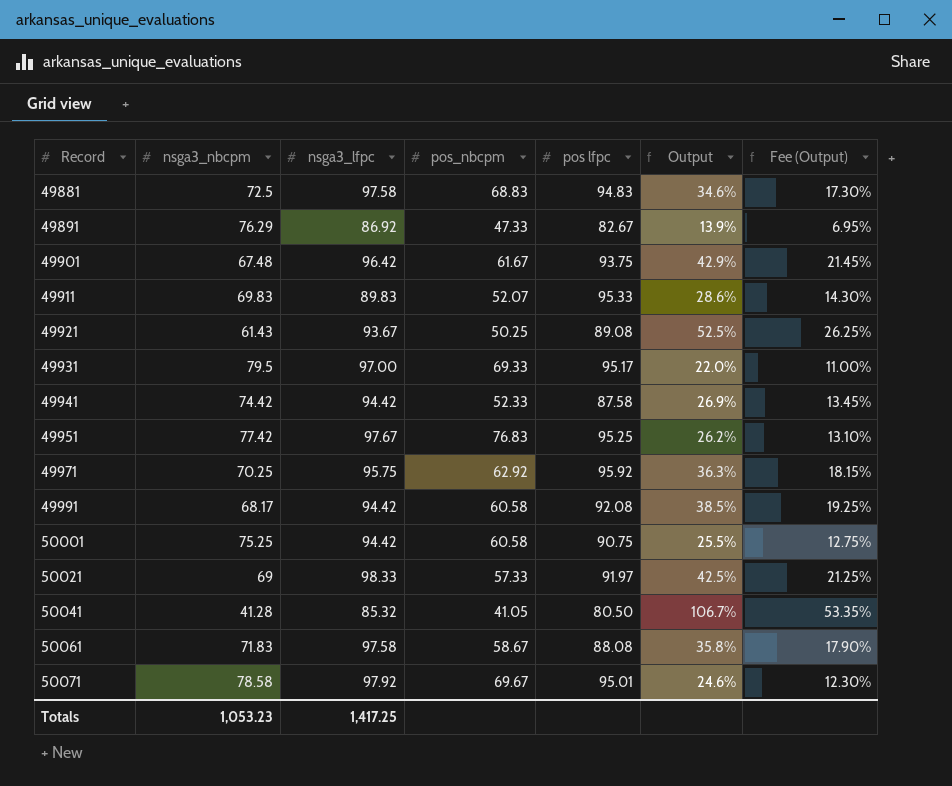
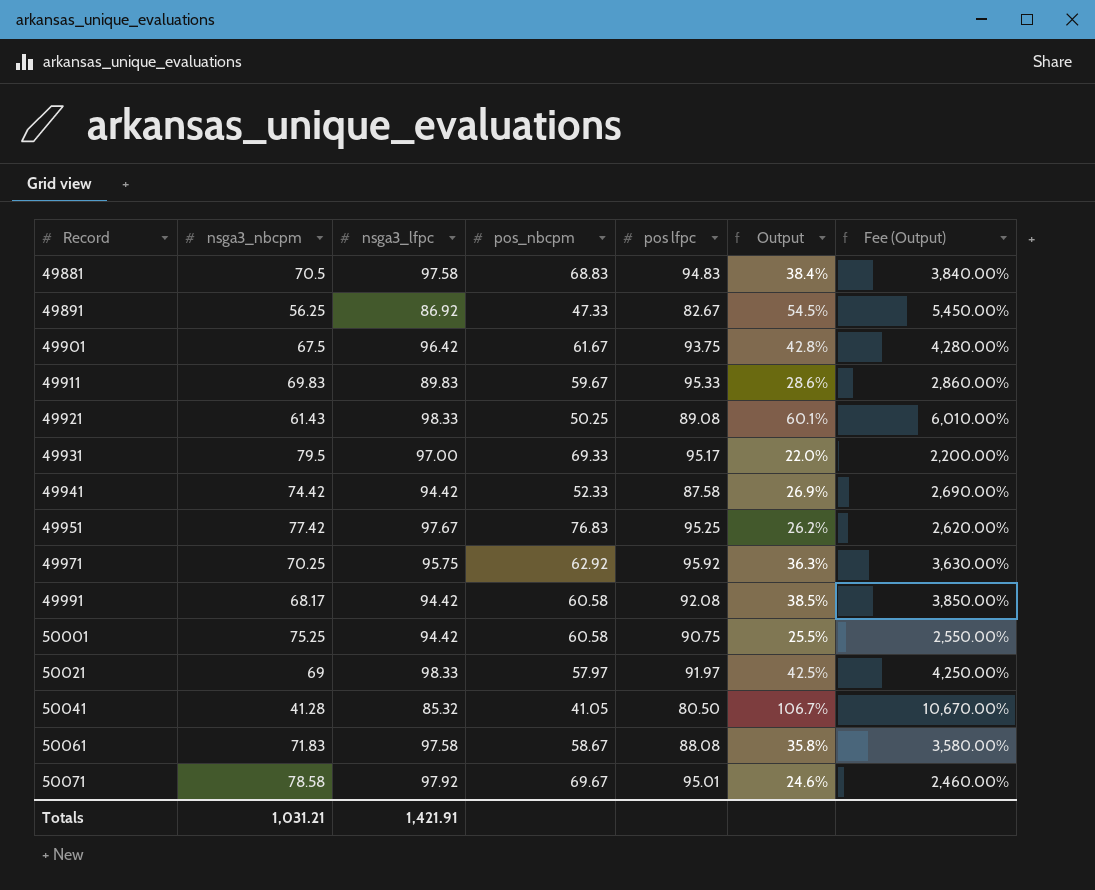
column Fee (Output) | formula: [Output] * 0.5 -> [Output] * 100
49881 | nsga3_nbcpm: 72.5 -> 70.5
49881 | Output: 34.6% -> 38.4%
49891 | nsga3_nbcpm: 76.29 -> 56.25
49891 | Output: 13.9% -> 54.5%
49901 | nsga3_nbcpm: 67.48 -> 67.5
49901 | Output: 42.9% -> 42.8%
49911 | pos_nbcpm: 52.07 -> 59.67
49921 | nsga3_lfpc: 93.67 -> 98.33
49921 | Output: 52.5% -> 60.1%
50021 | pos_nbcpm: 57.33 -> 57.97
Totals | nsga3_nbcpm: 1,053.23 -> 1,031.21
Totals | nsga3_lfpc: 1,417.25 -> 1,421.91

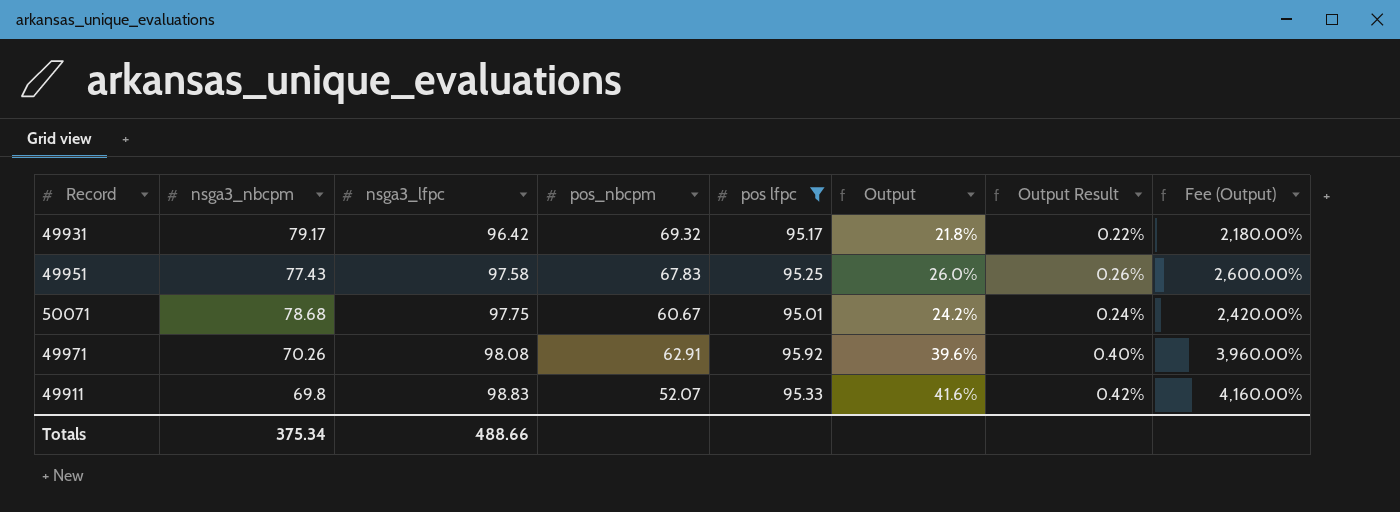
filter: none -> pos lfpc >= 95.01
row order: Record ascending -> nsga3_lfpc ascending
column Output Result | formula: none -> [Output] * 0.01
49931 | nsga3_nbcpm: 79.5 -> 79.17
49931 | nsga3_lfpc: 97.00 -> 96.42
49931 | pos_nbcpm: 69.33 -> 69.32
49931 | Output: 22.0% -> 21.8%
49931 | Fee (Output): 2,200.00% -> 2,180.00%
49951 | nsga3_nbcpm: 77.42 -> 77.43
49951 | nsga3_lfpc: 97.67 -> 97.58
49951 | pos_nbcpm: 76.83 -> 67.83
49951 | Output: 26.2% -> 26.0%
49951 | Fee (Output): 2,620.00% -> 2,600.00%
50071 | nsga3_nbcpm: 78.58 -> 78.68
50071 | nsga3_lfpc: 97.92 -> 97.75
50071 | pos_nbcpm: 69.67 -> 60.67
50071 | Output: 24.6% -> 24.2%
50071 | Fee (Output): 2,460.00% -> 2,420.00%
49971 | nsga3_nbcpm: 70.25 -> 70.26
49971 | nsga3_lfpc: 95.75 -> 98.08
49971 | pos_nbcpm: 62.92 -> 62.91
49971 | Output: 36.3% -> 39.6%
49971 | Fee (Output): 3,630.00% -> 3,960.00%
49911 | nsga3_nbcpm: 69.83 -> 69.8
49911 | nsga3_lfpc: 89.83 -> 98.83
49911 | pos_nbcpm: 59.67 -> 52.07
49911 | Output: 28.6% -> 41.6%
49911 | Fee (Output): 2,860.00% -> 4,160.00%
Totals | nsga3_nbcpm: 1,031.21 -> 375.34
Totals | nsga3_lfpc: 1,421.91 -> 488.66

